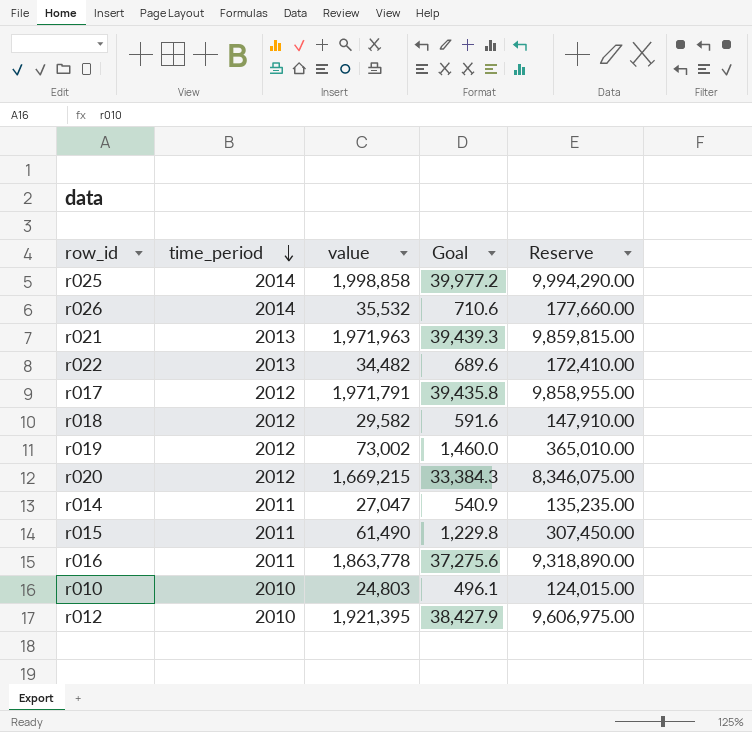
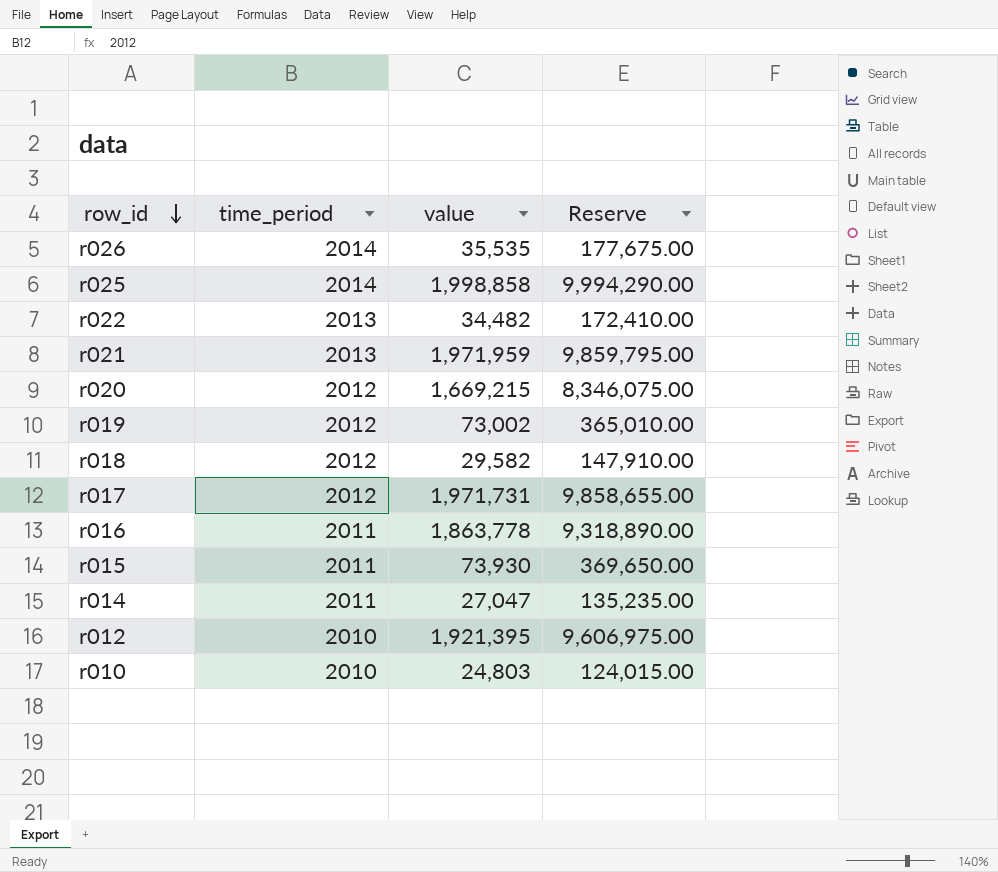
row order: time_period descending -> row_id descending
column Goal | formula: [value] * 0.02 -> none
r026 | value: 35,532 -> 35,535
r026 | Reserve: 177,660.00 -> 177,675.00
r021 | value: 1,971,963 -> 1,971,959
r021 | Reserve: 9,859,815.00 -> 9,859,795.00
r017 | value: 1,971,791 -> 1,971,731
r017 | Reserve: 9,858,955.00 -> 9,858,655.00
r015 | value: 61,490 -> 73,930
r015 | Reserve: 307,450.00 -> 369,650.00

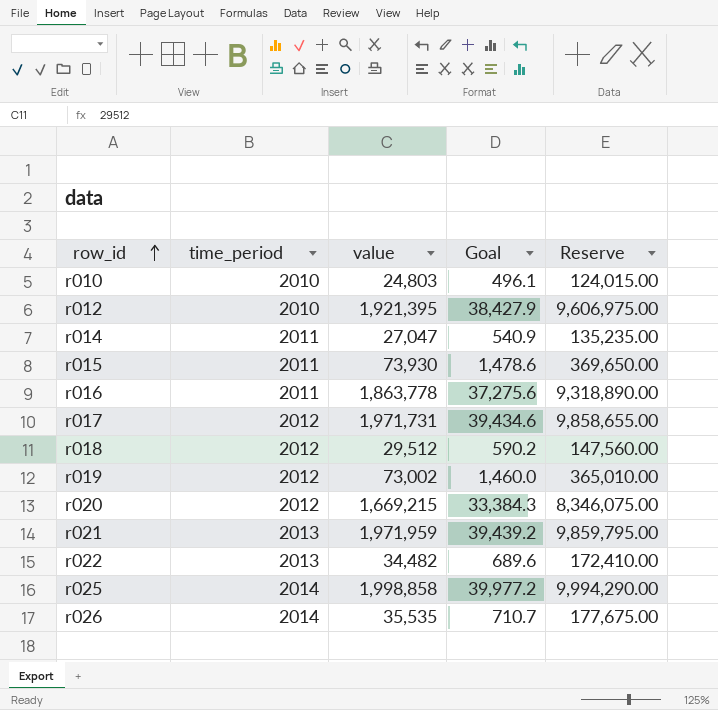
row order: row_id descending -> row_id ascending
column Goal | formula: none -> [value] * 0.02
r018 | value: 29,582 -> 29,512
r018 | Reserve: 147,910.00 -> 147,560.00

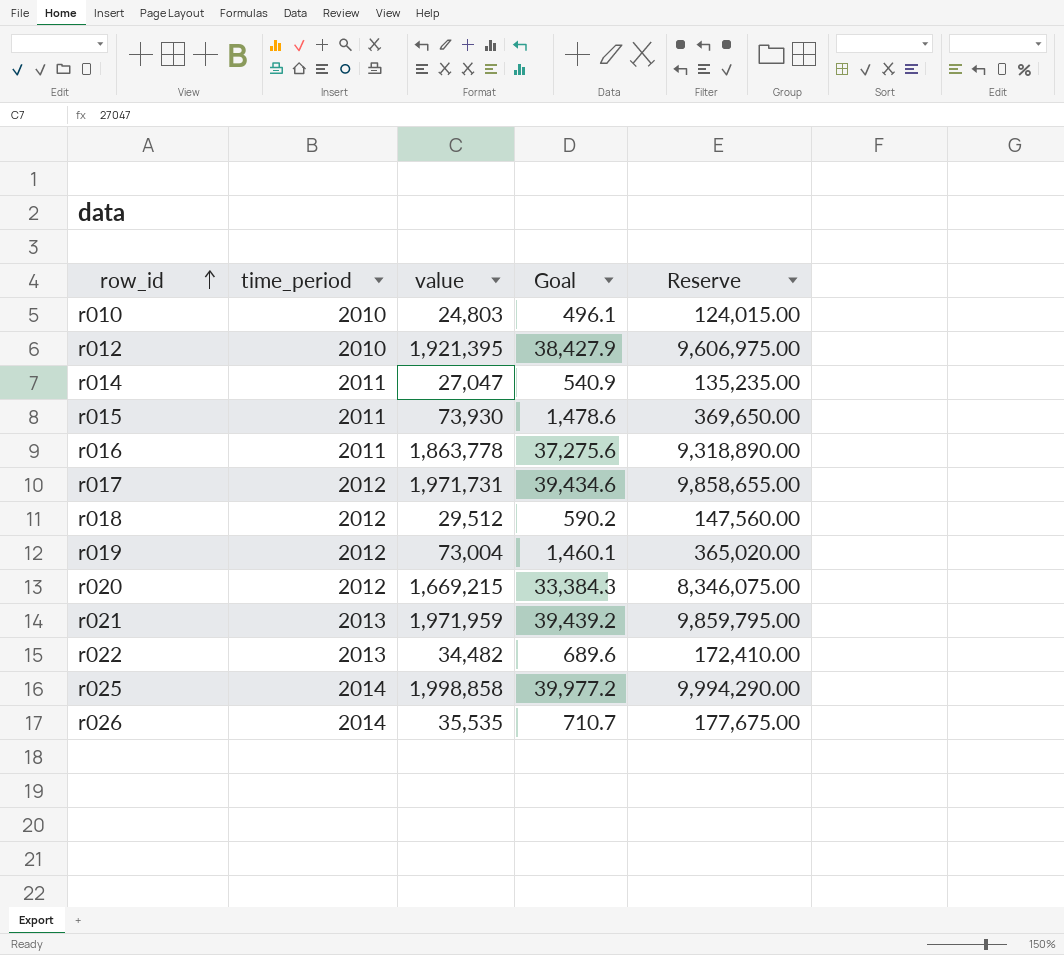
r019 | value: 73,002 -> 73,004
r019 | Goal: 1,460.0 -> 1,460.1
r019 | Reserve: 365,010.00 -> 365,020.00

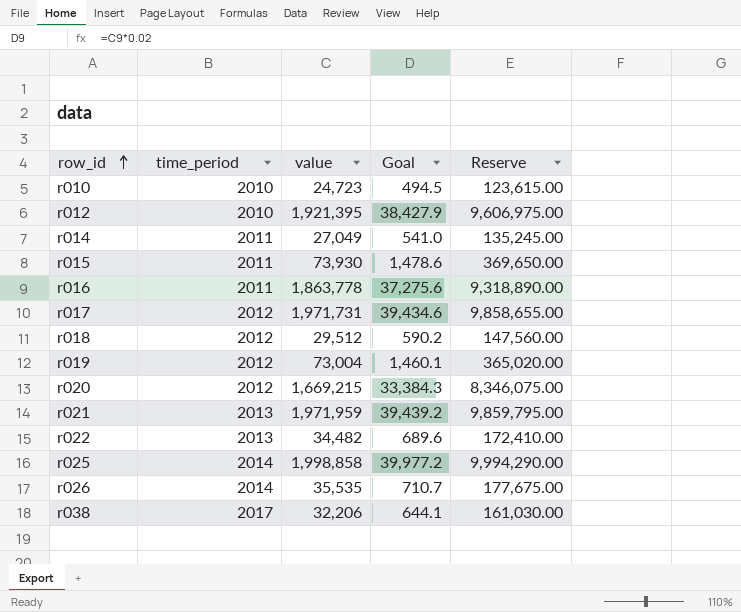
r010 | value: 24,803 -> 24,723
r010 | Goal: 496.1 -> 494.5
r010 | Reserve: 124,015.00 -> 123,615.00
r014 | value: 27,047 -> 27,049
r014 | Goal: 540.9 -> 541.0
r014 | Reserve: 135,235.00 -> 135,245.00
row r038: none -> 2017 | 32,206 | 644.1 | 161,030.00

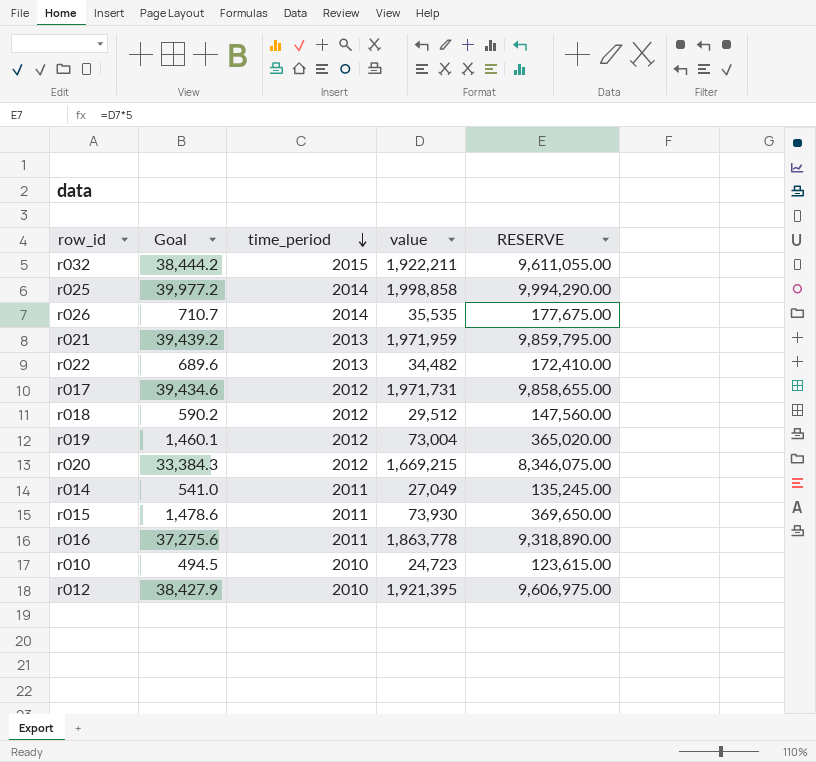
row order: row_id ascending -> time_period descending
column Goal | position: 4 -> 2
column name: Reserve -> RESERVE
row r038: 2017 | 32,206 | 644.1 | 161,030.00 -> none
row r032: none -> 38,444.2 | 2015 | 1,922,211 | 9,611,055.00

